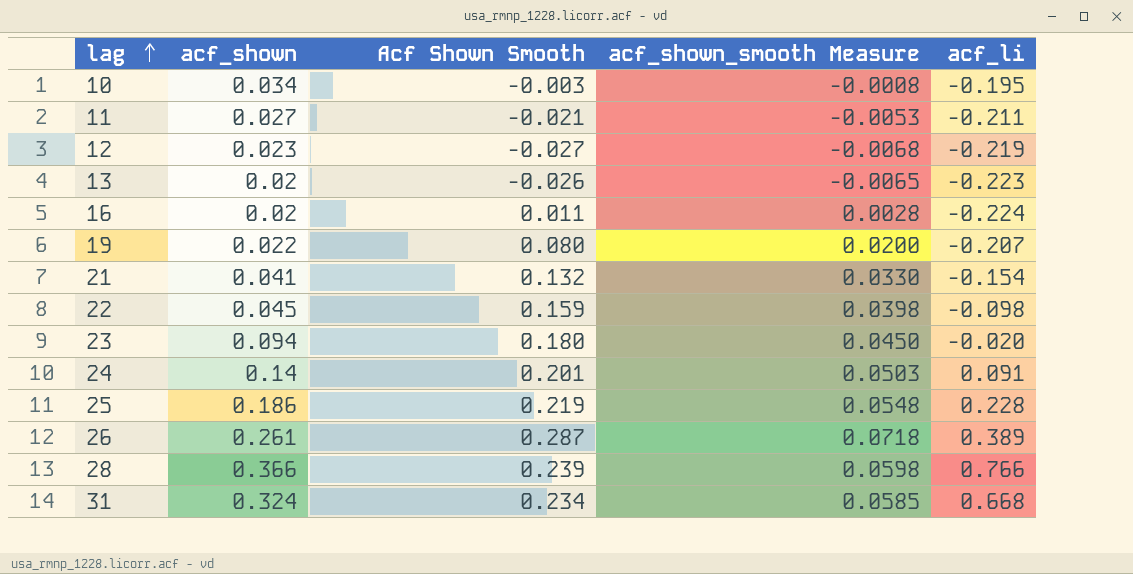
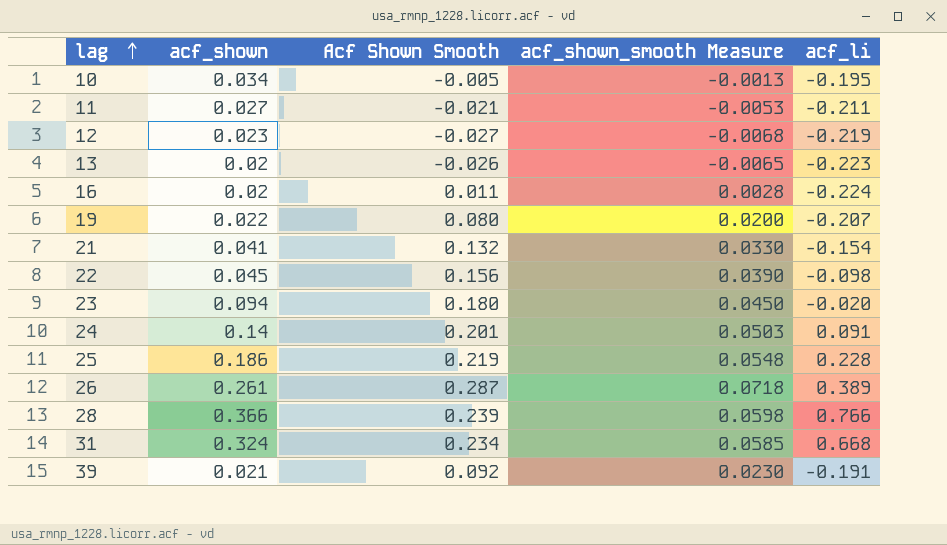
10 | Acf Shown Smooth: -0.003 -> -0.005
10 | acf_shown_smooth Measure: -0.0008 -> -0.0013
22 | Acf Shown Smooth: 0.159 -> 0.156
22 | acf_shown_smooth Measure: 0.0398 -> 0.0390
row 39: none -> 0.021 | 0.092 | 0.0230 | -0.191

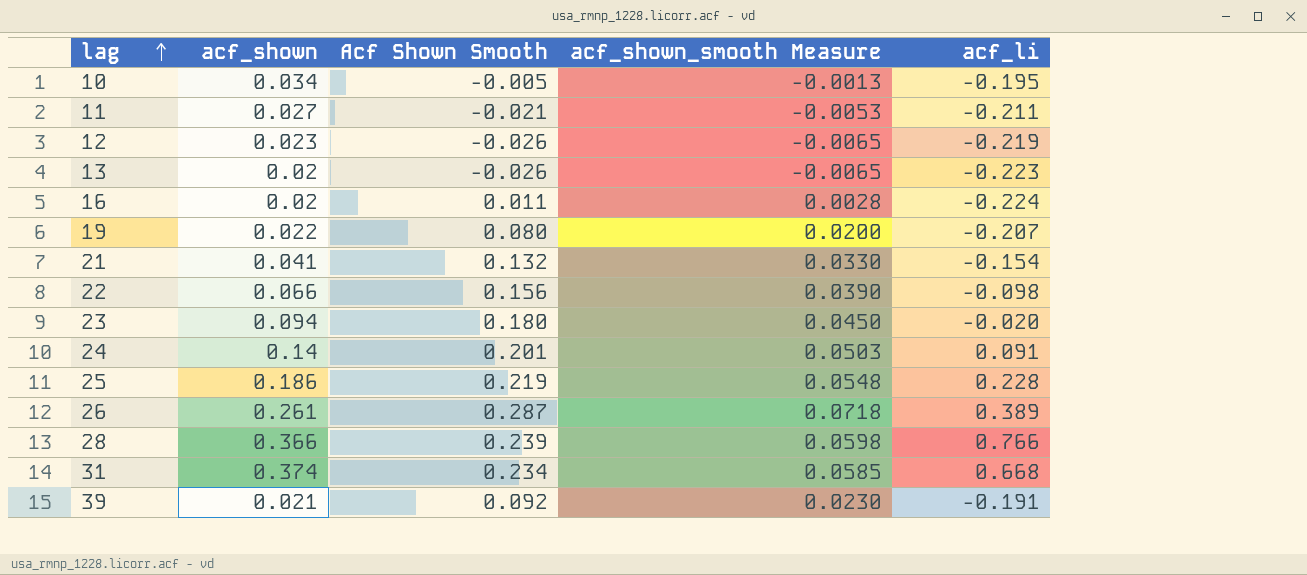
12 | Acf Shown Smooth: -0.027 -> -0.026
12 | acf_shown_smooth Measure: -0.0068 -> -0.0065
22 | acf_shown: 0.045 -> 0.066
31 | acf_shown: 0.324 -> 0.374

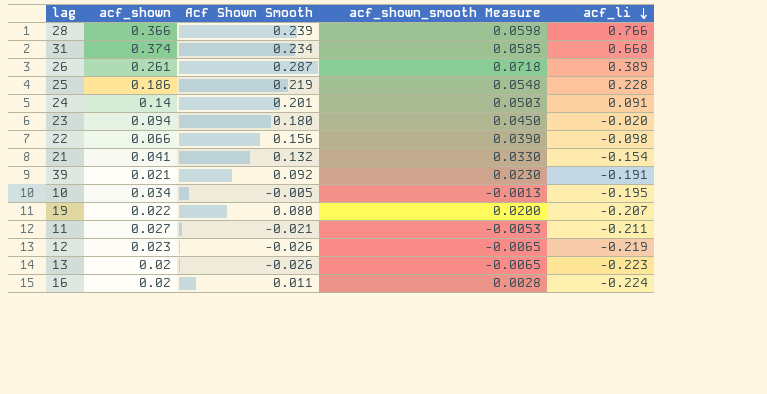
row order: lag ascending -> acf_li descending

